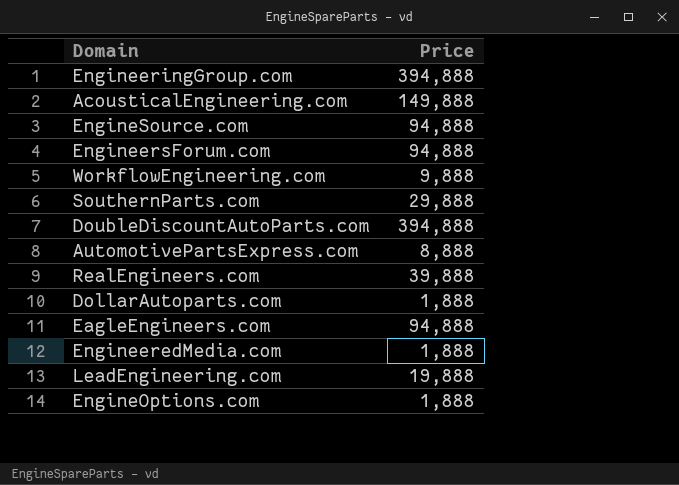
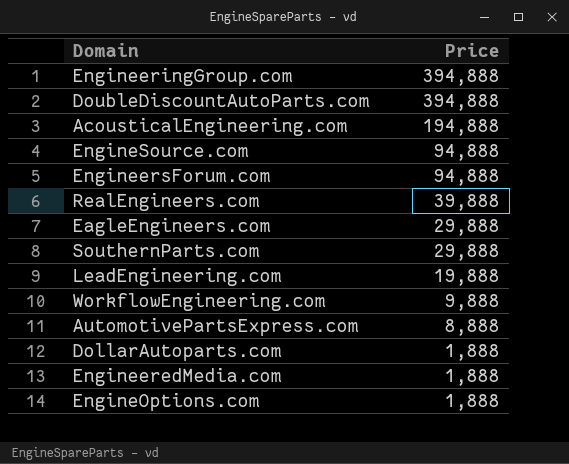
row order: none -> Price descending
AcousticalEngineering.com | Price: 149,888 -> 194,888
EagleEngineers.com | Price: 94,888 -> 29,888

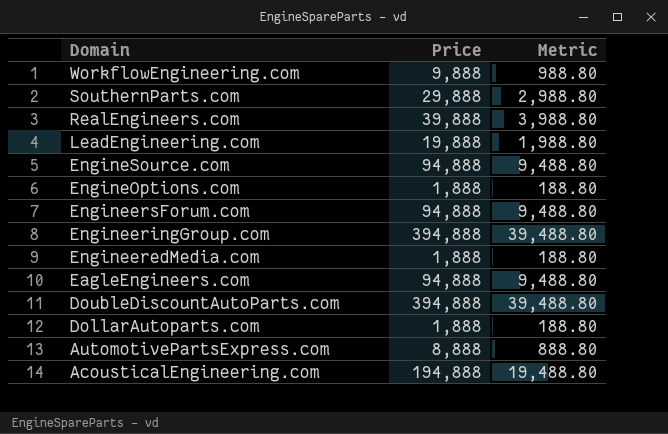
row order: Price descending -> Domain descending
column Metric | formula: none -> [Price] * 0.1
EagleEngineers.com | Price: 29,888 -> 94,888

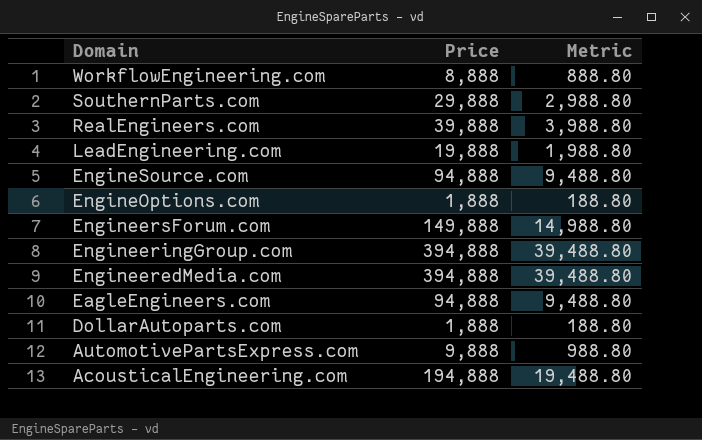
row DoubleDiscountAutoParts.com: 394,888 | 39,488.80 -> none
WorkflowEngineering.com | Price: 9,888 -> 8,888
WorkflowEngineering.com | Metric: 988.80 -> 888.80
EngineersForum.com | Price: 94,888 -> 149,888
EngineersForum.com | Metric: 9,488.80 -> 14,988.80
EngineeredMedia.com | Price: 1,888 -> 394,888
EngineeredMedia.com | Metric: 188.80 -> 39,488.80
AutomotivePartsExpress.com | Price: 8,888 -> 9,888
AutomotivePartsExpress.com | Metric: 888.80 -> 988.80

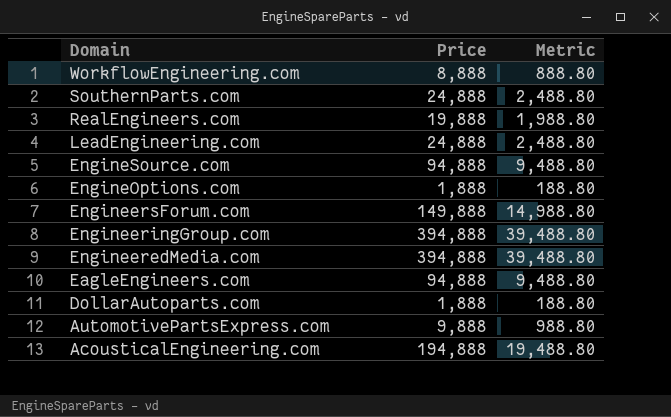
SouthernParts.com | Price: 29,888 -> 24,888
SouthernParts.com | Metric: 2,988.80 -> 2,488.80
RealEngineers.com | Price: 39,888 -> 19,888
RealEngineers.com | Metric: 3,988.80 -> 1,988.80
LeadEngineering.com | Price: 19,888 -> 24,888
LeadEngineering.com | Metric: 1,988.80 -> 2,488.80

